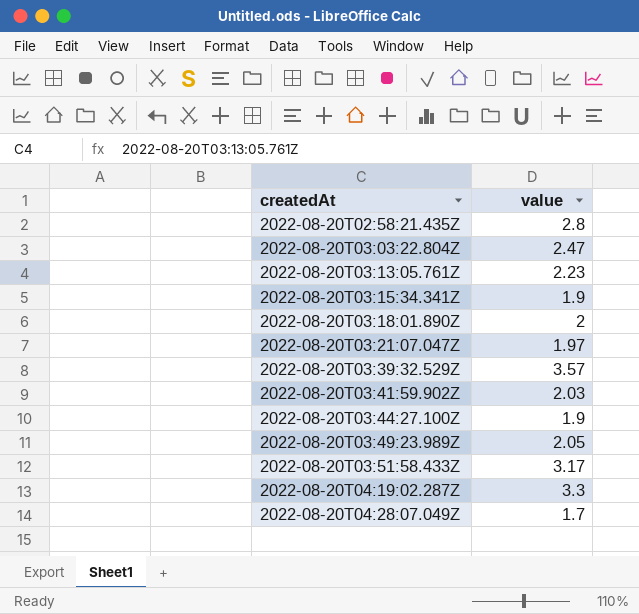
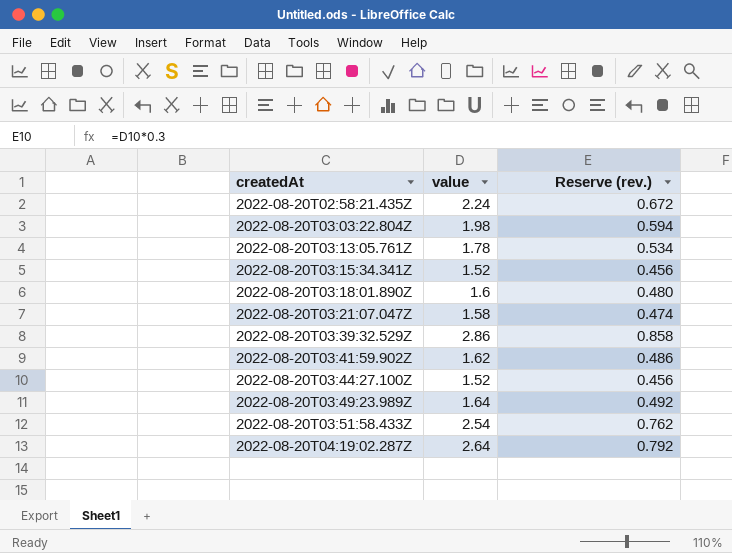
column Reserve (rev.) | formula: none -> [value] * 0.3
row 2022-08-20T04:28:07.049Z: 1.7 -> none
2022-08-20T02:58:21.435Z | value: 2.8 -> 2.24
2022-08-20T03:03:22.804Z | value: 2.47 -> 1.98
2022-08-20T03:13:05.761Z | value: 2.23 -> 1.78
2022-08-20T03:15:34.341Z | value: 1.9 -> 1.52
2022-08-20T03:18:01.890Z | value: 2 -> 1.6
2022-08-20T03:21:07.047Z | value: 1.97 -> 1.58
2022-08-20T03:39:32.529Z | value: 3.57 -> 2.86
2022-08-20T03:41:59.902Z | value: 2.03 -> 1.62
2022-08-20T03:44:27.100Z | value: 1.9 -> 1.52
2022-08-20T03:49:23.989Z | value: 2.05 -> 1.64
2022-08-20T03:51:58.433Z | value: 3.17 -> 2.54
2022-08-20T04:19:02.287Z | value: 3.3 -> 2.64

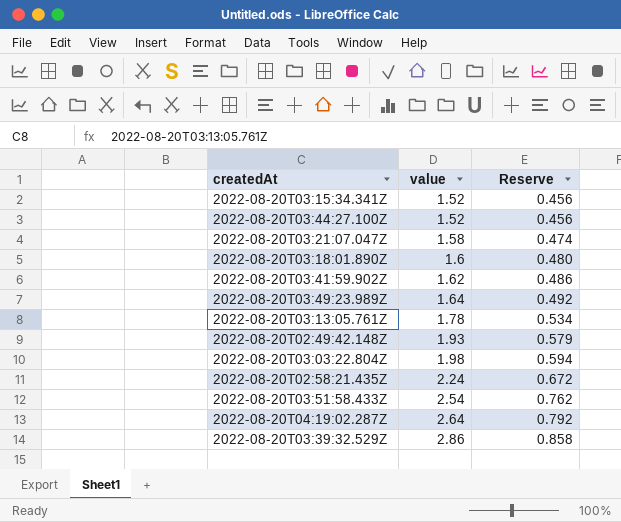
row order: createdAt ascending -> value ascending
column name: Reserve (rev.) -> Reserve
row 2022-08-20T02:49:42.148Z: none -> 1.93 | 0.579

